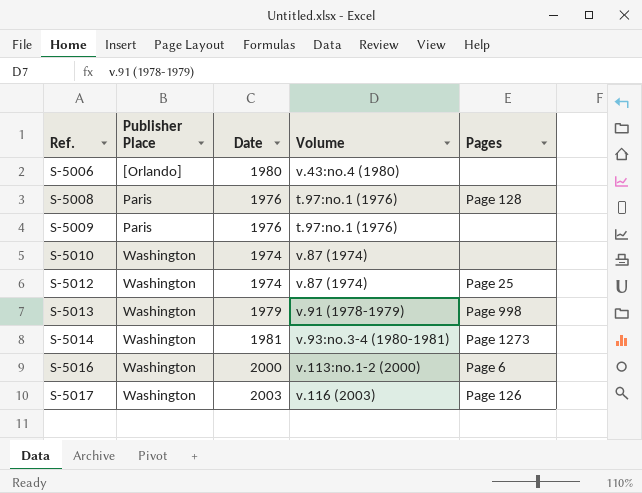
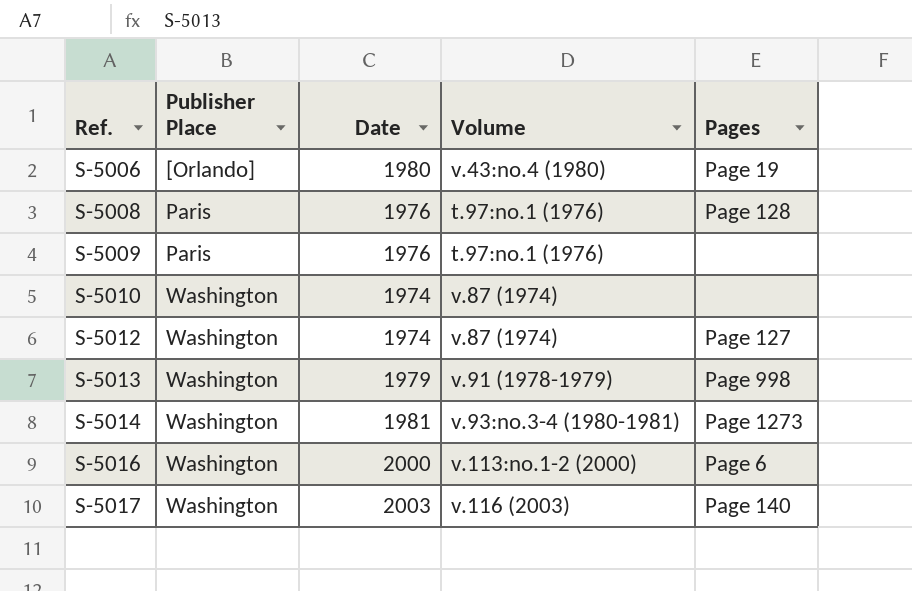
S-5006 | Pages: none -> Page 19
S-5012 | Pages: Page 25 -> Page 127
S-5017 | Pages: Page 126 -> Page 140

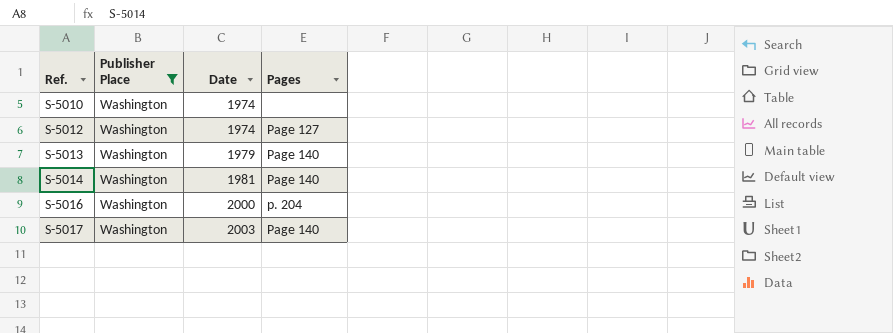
filter: none -> Publisher Place = Washington
column Volume | position: 4 -> none
S-5013 | Pages: Page 998 -> Page 140
S-5014 | Pages: Page 1273 -> Page 140
S-5016 | Pages: Page 6 -> p. 204

